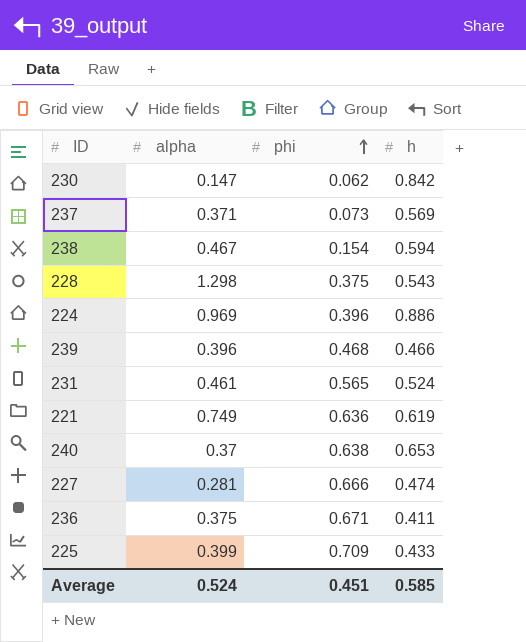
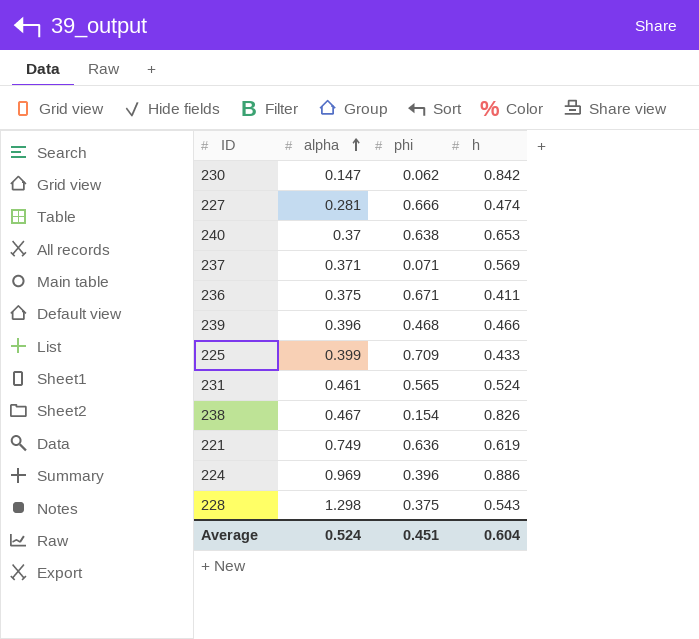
row order: phi ascending -> alpha ascending
237 | phi: 0.073 -> 0.071
238 | h: 0.594 -> 0.826
Average | h: 0.585 -> 0.604

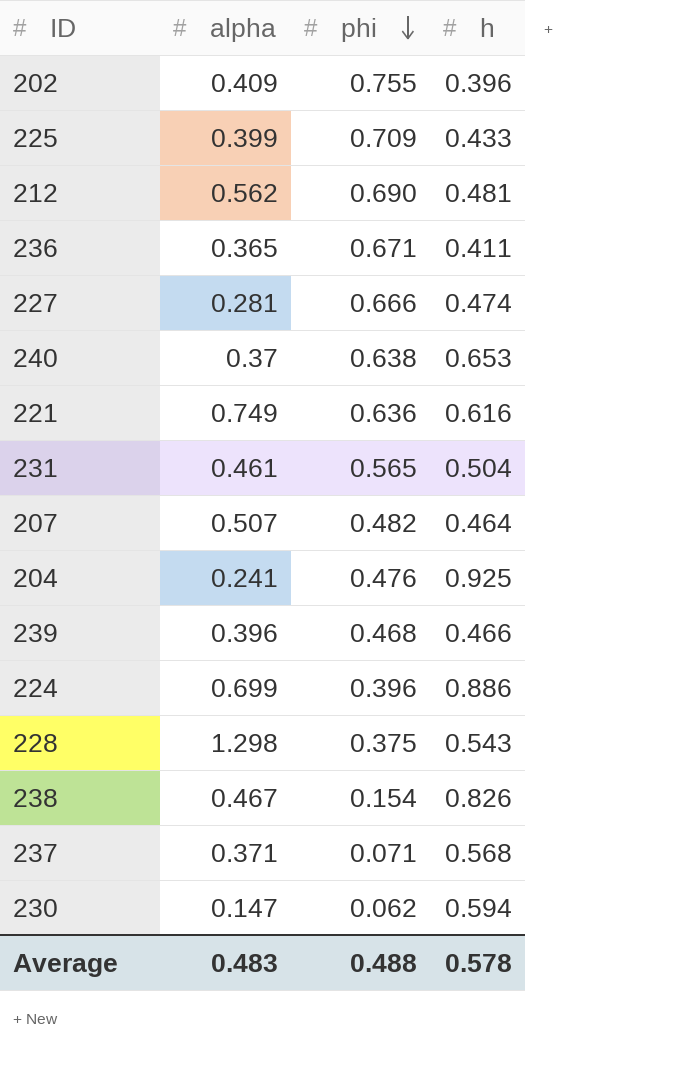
row order: alpha ascending -> phi descending
row 202: none -> 0.409 | 0.755 | 0.396
row 212: none -> 0.562 | 0.690 | 0.481
236 | alpha: 0.375 -> 0.365
221 | h: 0.619 -> 0.616
231 | h: 0.524 -> 0.504
row 207: none -> 0.507 | 0.482 | 0.464
row 204: none -> 0.241 | 0.476 | 0.925
224 | alpha: 0.969 -> 0.699
237 | h: 0.569 -> 0.568
230 | h: 0.842 -> 0.594
Average | alpha: 0.524 -> 0.483
Average | phi: 0.451 -> 0.488
Average | h: 0.604 -> 0.578

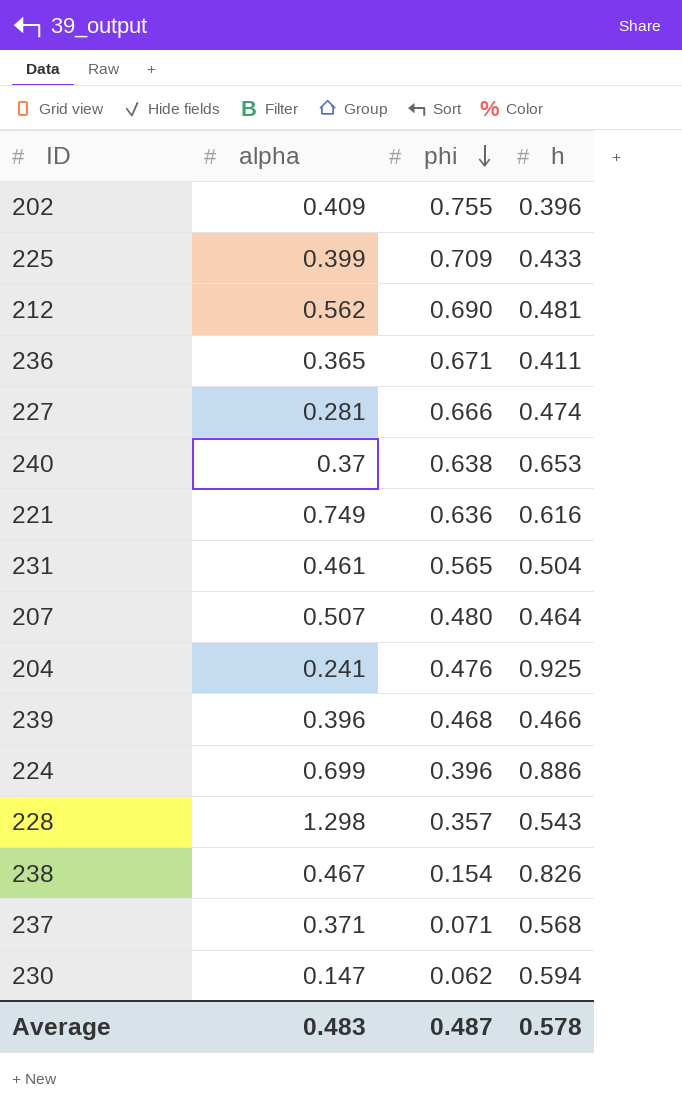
207 | phi: 0.482 -> 0.480
228 | phi: 0.375 -> 0.357
Average | phi: 0.488 -> 0.487

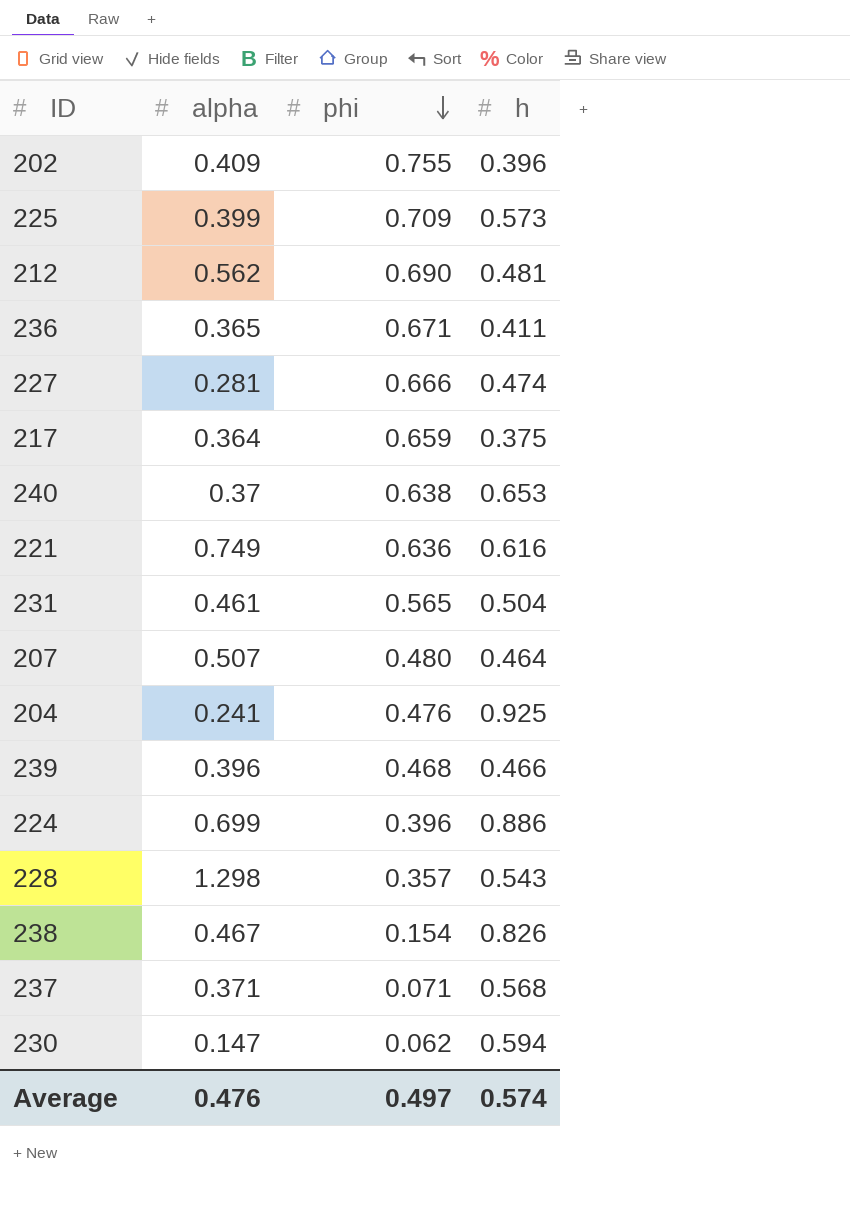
225 | h: 0.433 -> 0.573
row 217: none -> 0.364 | 0.659 | 0.375
Average | alpha: 0.483 -> 0.476
Average | phi: 0.487 -> 0.497
Average | h: 0.578 -> 0.574

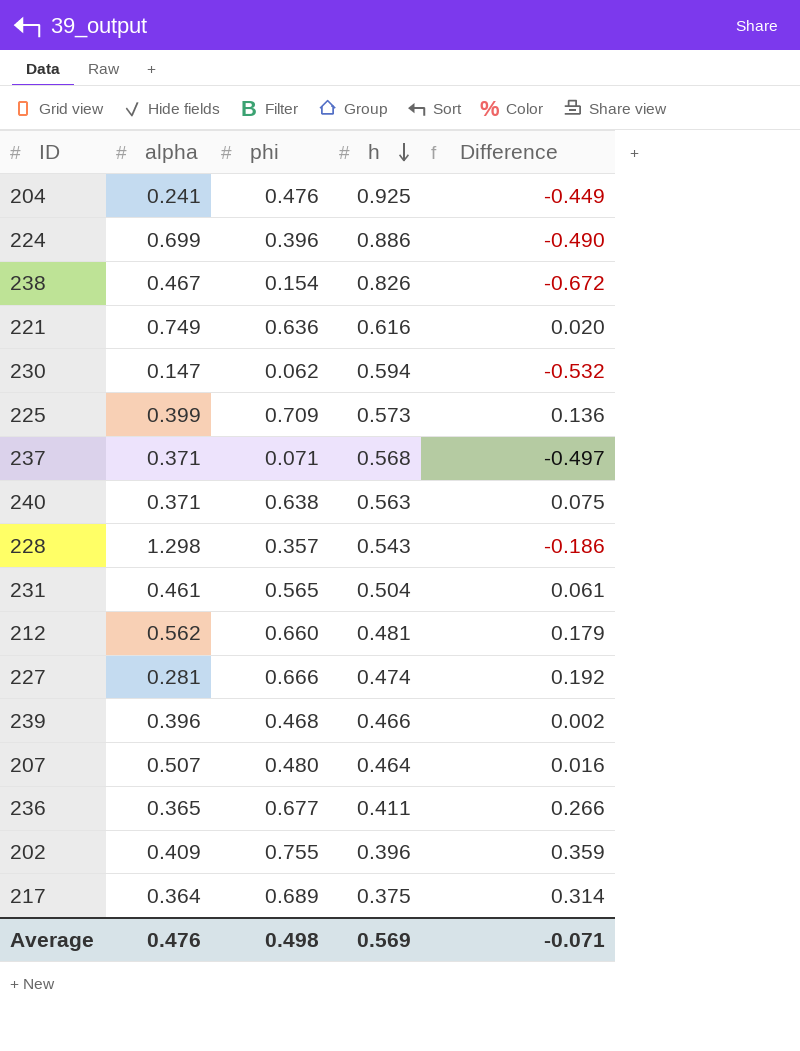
row order: phi descending -> h descending
column Difference | formula: none -> [phi] - [h]
240 | alpha: 0.37 -> 0.371
240 | h: 0.653 -> 0.563
212 | phi: 0.690 -> 0.660
236 | phi: 0.671 -> 0.677
217 | phi: 0.659 -> 0.689
Average | phi: 0.497 -> 0.498
Average | h: 0.574 -> 0.569

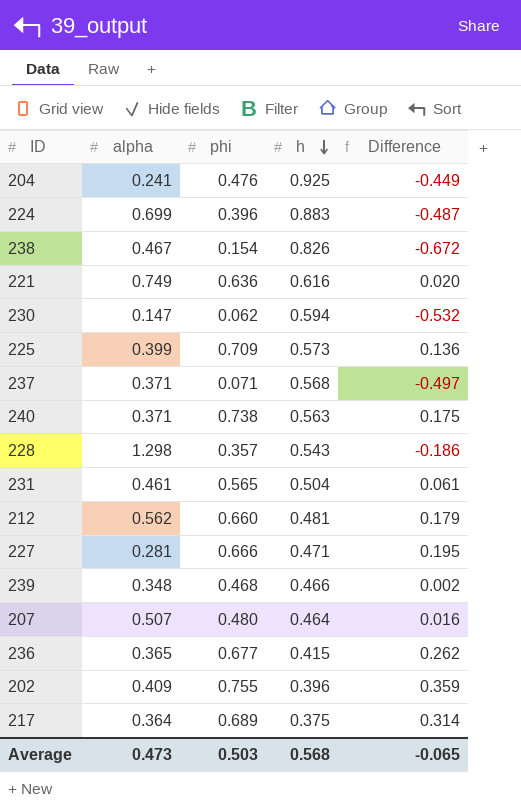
224 | h: 0.886 -> 0.883
224 | Difference: -0.490 -> -0.487
240 | phi: 0.638 -> 0.738
240 | Difference: 0.075 -> 0.175
227 | h: 0.474 -> 0.471
227 | Difference: 0.192 -> 0.195
239 | alpha: 0.396 -> 0.348
236 | h: 0.411 -> 0.415
236 | Difference: 0.266 -> 0.262
Average | alpha: 0.476 -> 0.473
Average | phi: 0.498 -> 0.503
Average | h: 0.569 -> 0.568
Average | Difference: -0.071 -> -0.065

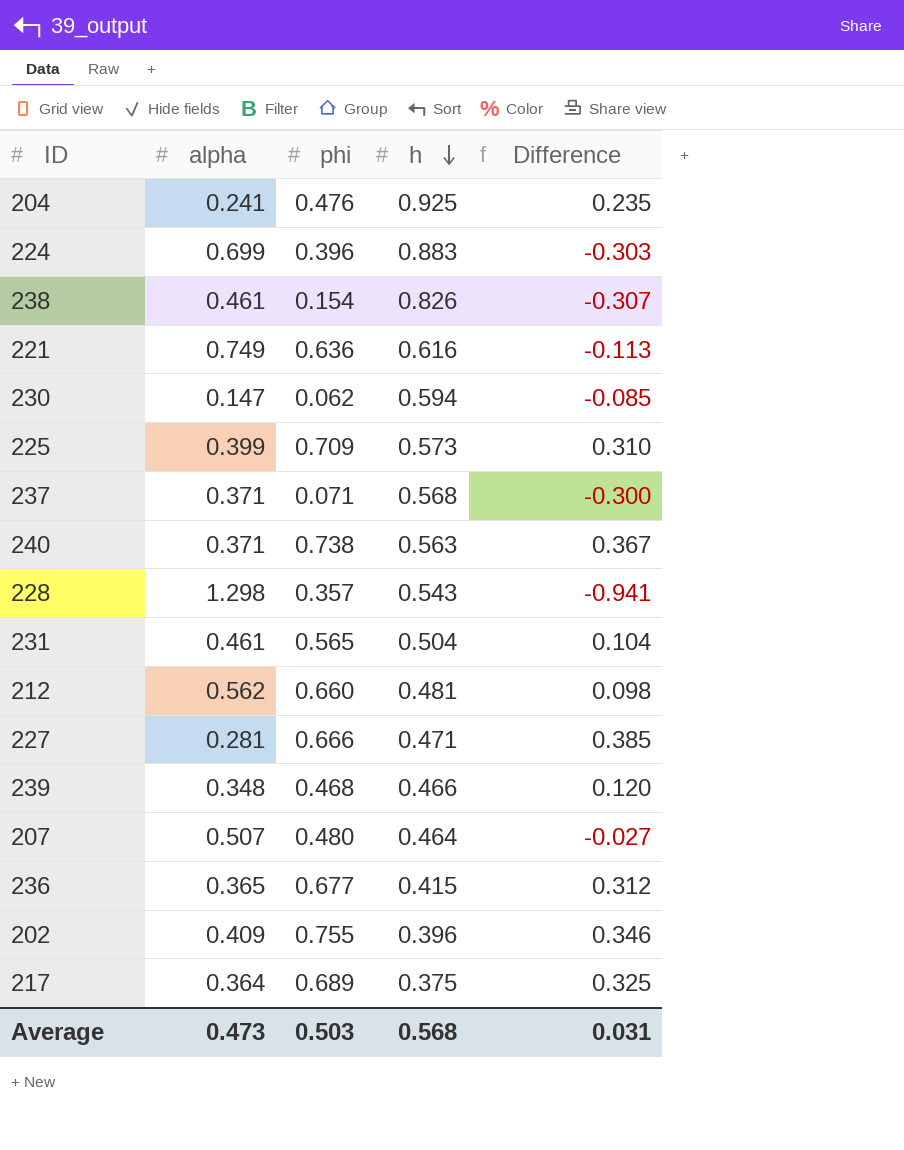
column Difference | formula: [phi] - [h] -> [phi] - [alpha]
238 | alpha: 0.467 -> 0.461
Average | Difference: -0.065 -> 0.031

